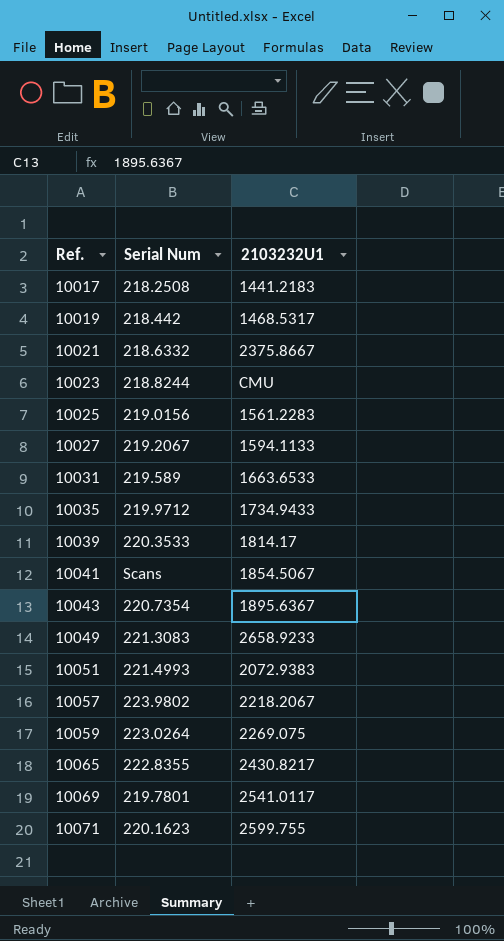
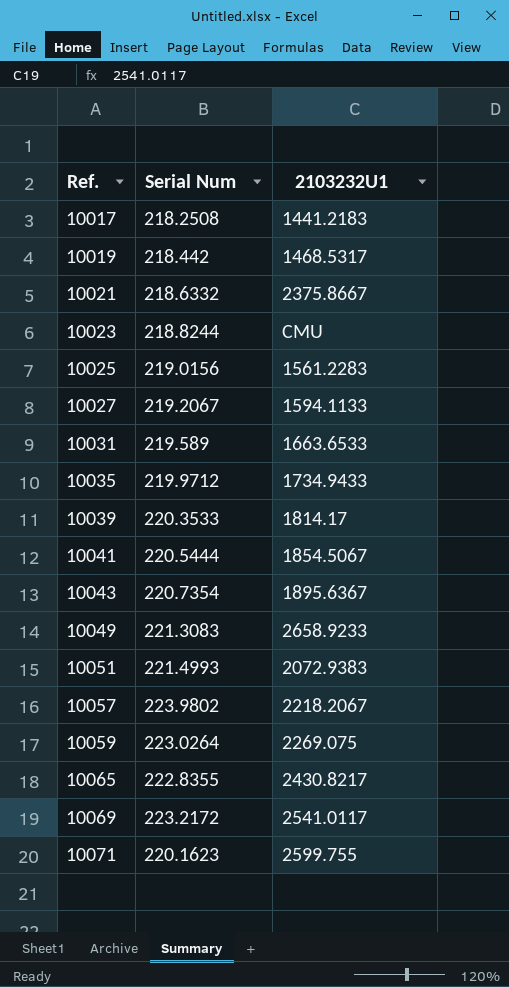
10041 | Serial Num: Scans -> 220.5444
10069 | Serial Num: 219.7801 -> 223.2172

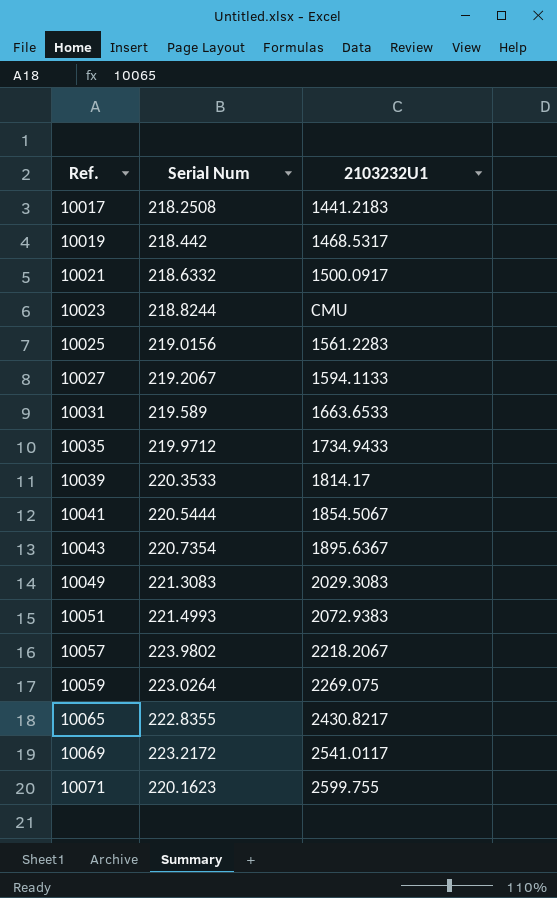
10021 | 2103232U1: 2375.8667 -> 1500.0917
10049 | 2103232U1: 2658.9233 -> 2029.3083

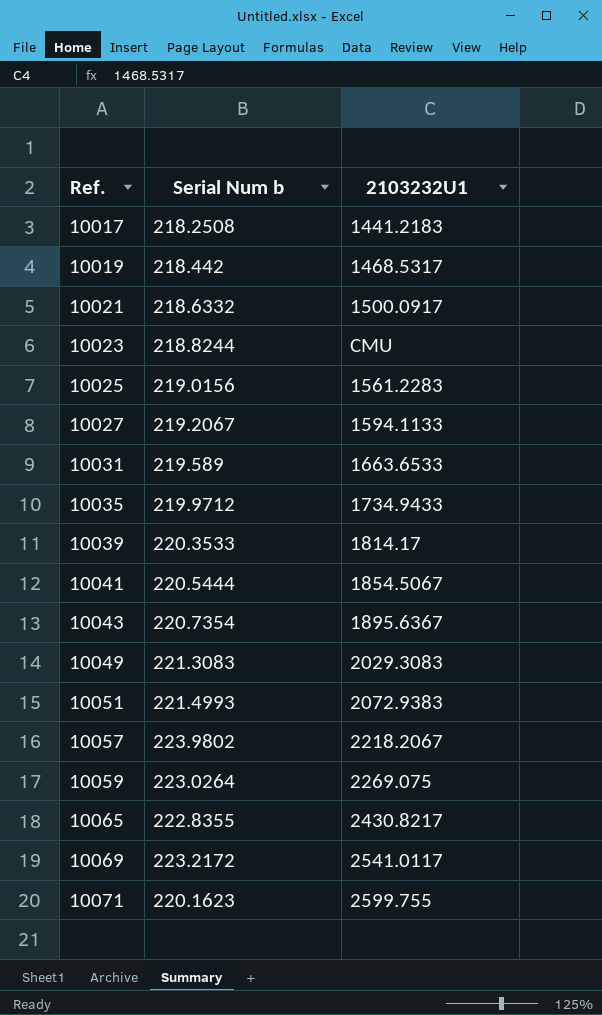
column name: Serial Num -> Serial Num b

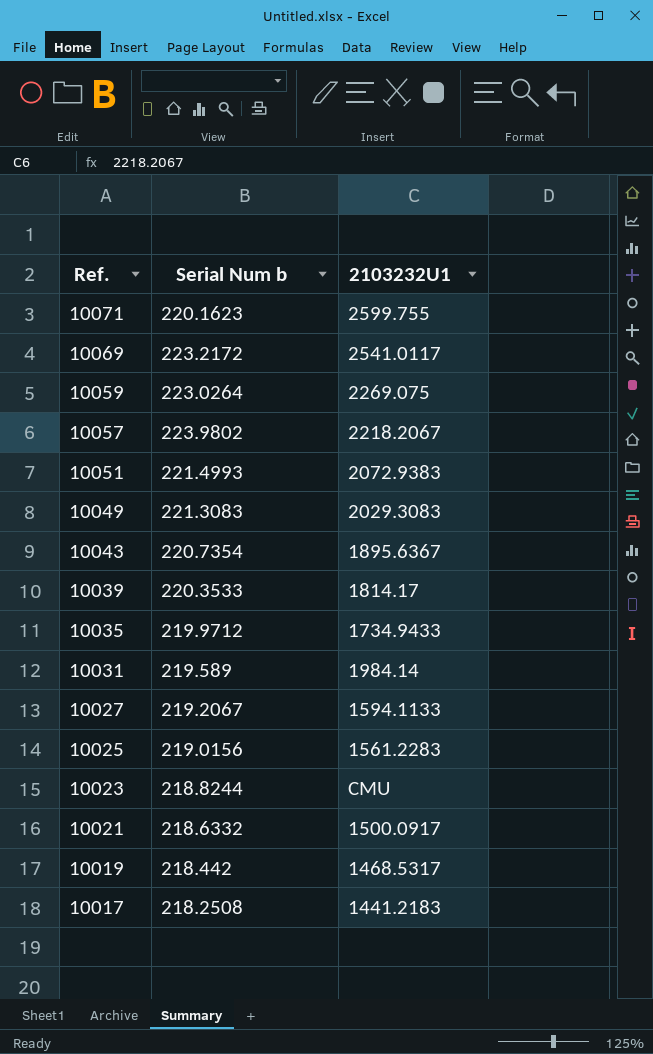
row order: Ref. ascending -> Ref. descending
row 10041: 220.5444 | 1854.5067 -> none
row 10065: 222.8355 | 2430.8217 -> none
10031 | 2103232U1: 1663.6533 -> 1984.14

